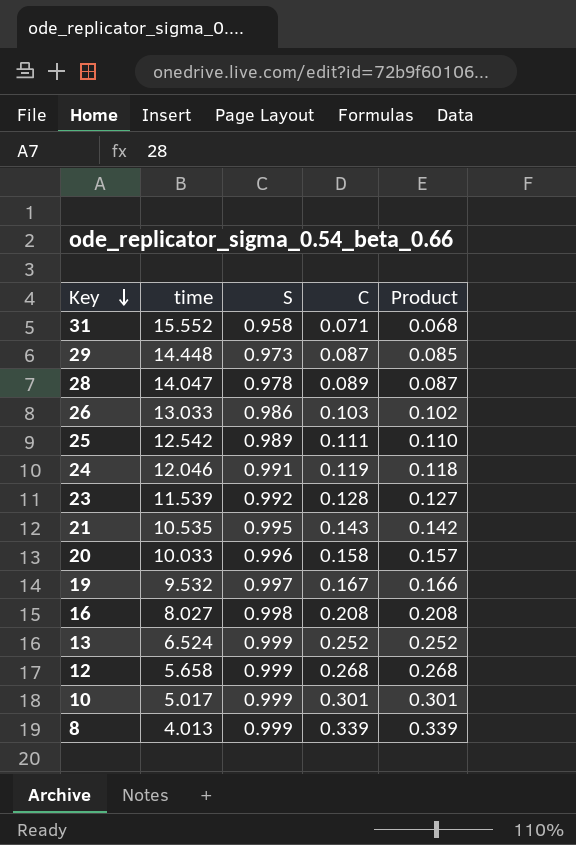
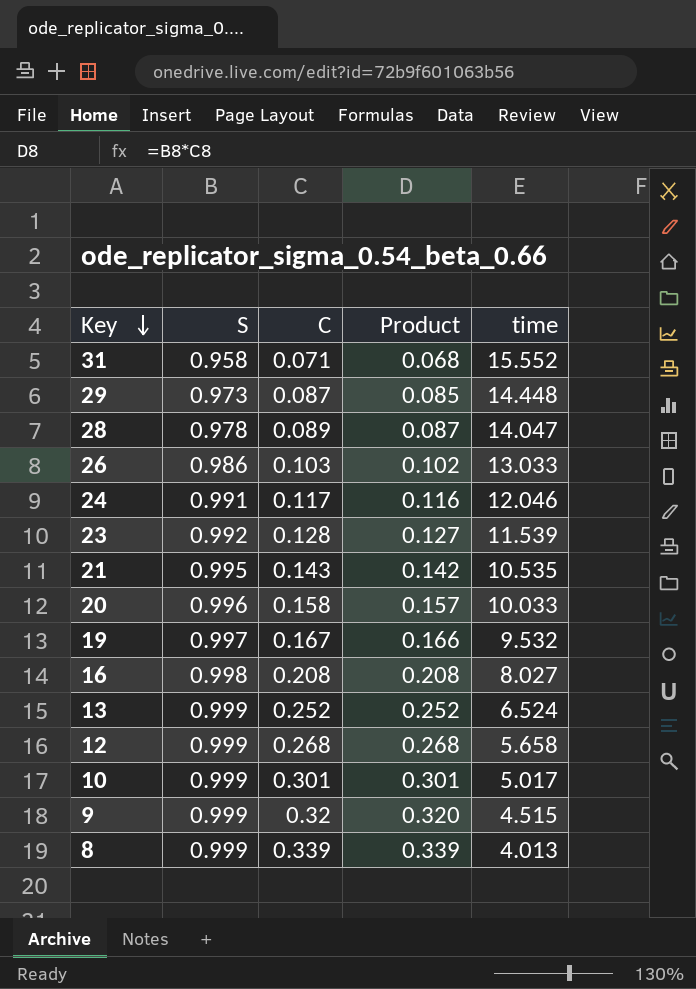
column time | position: 2 -> 5
row 25: 12.542 | 0.989 | 0.111 | 0.110 -> none
24 | C: 0.119 -> 0.117
24 | Product: 0.118 -> 0.116
row 9: none -> 0.999 | 0.32 | 0.320 | 4.515

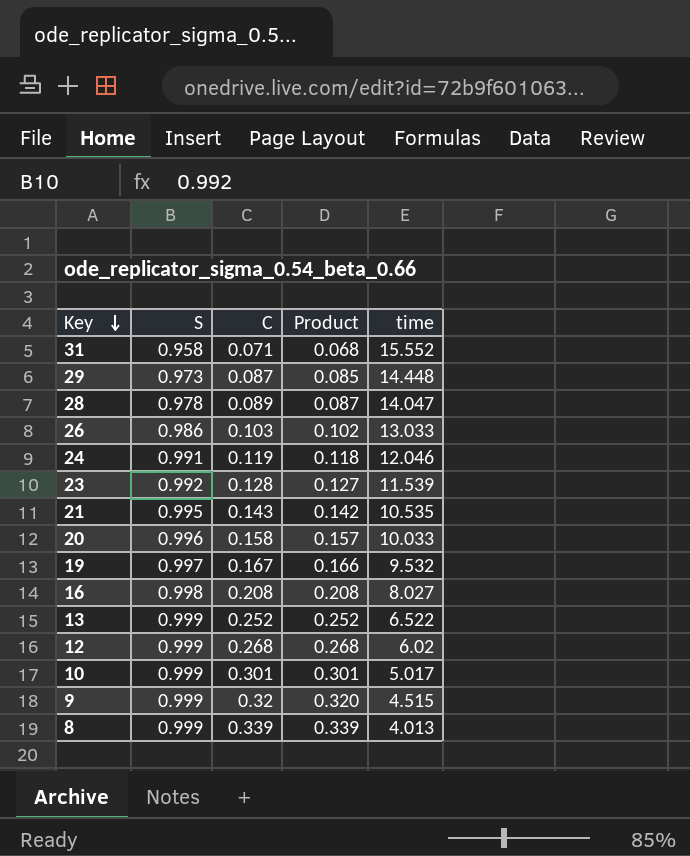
24 | C: 0.117 -> 0.119
24 | Product: 0.116 -> 0.118
13 | time: 6.524 -> 6.522
12 | time: 5.658 -> 6.02

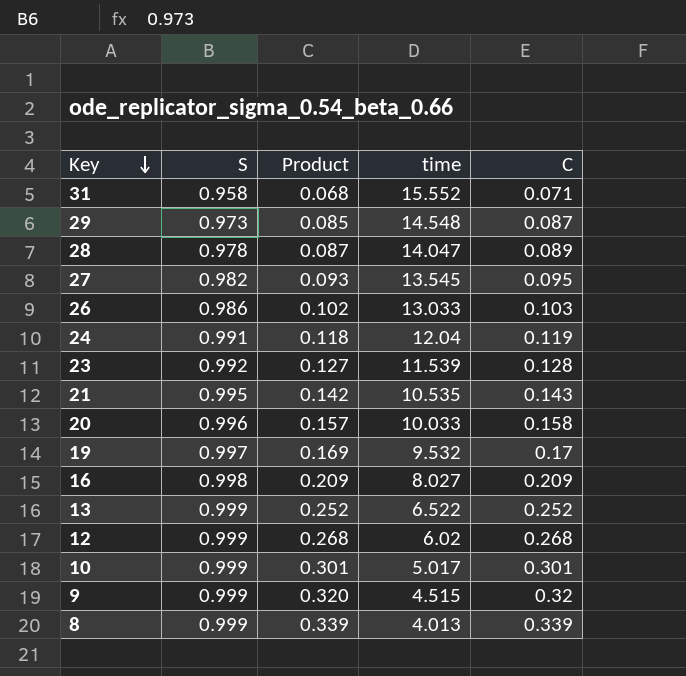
column C | position: 3 -> 5
29 | time: 14.448 -> 14.548
row 27: none -> 0.982 | 0.093 | 13.545 | 0.095
24 | time: 12.046 -> 12.04
19 | Product: 0.166 -> 0.169
19 | C: 0.167 -> 0.17
16 | Product: 0.208 -> 0.209
16 | C: 0.208 -> 0.209

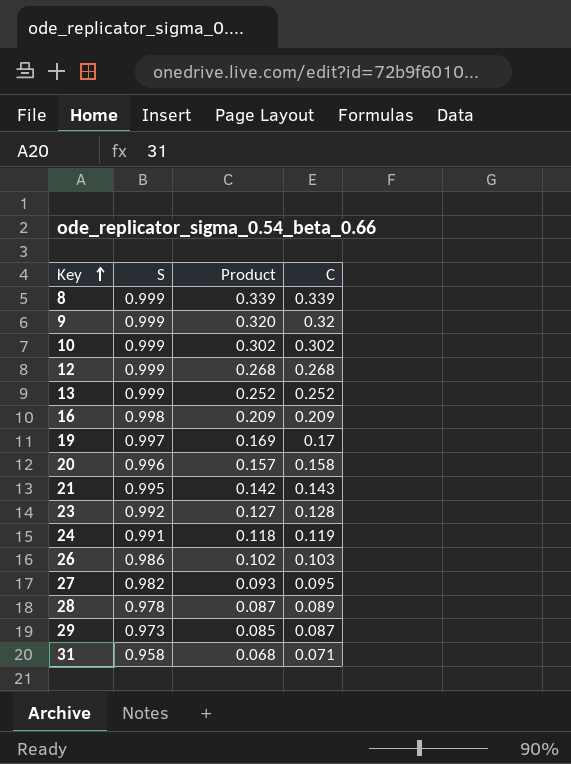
row order: Key descending -> Key ascending
column time | position: 4 -> none
10 | Product: 0.301 -> 0.302
10 | C: 0.301 -> 0.302

